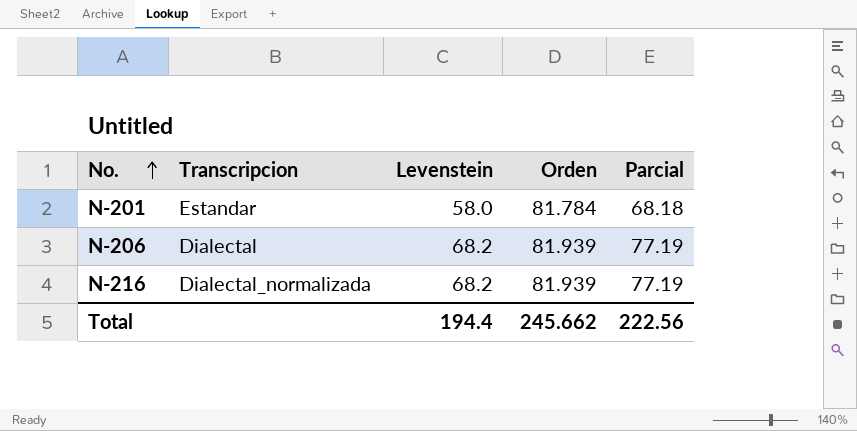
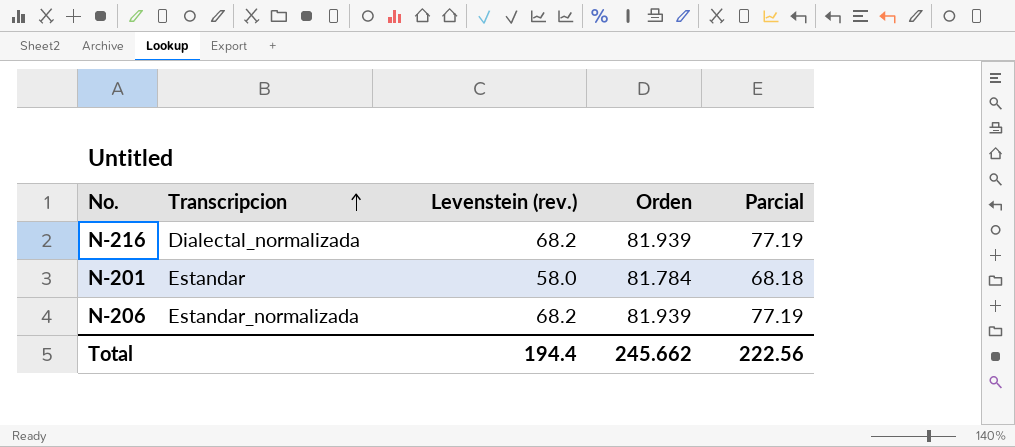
row order: No. ascending -> Transcripcion ascending
column name: Levenstein -> Levenstein (rev.)
N-206 | Transcripcion: Dialectal -> Estandar_normalizada

